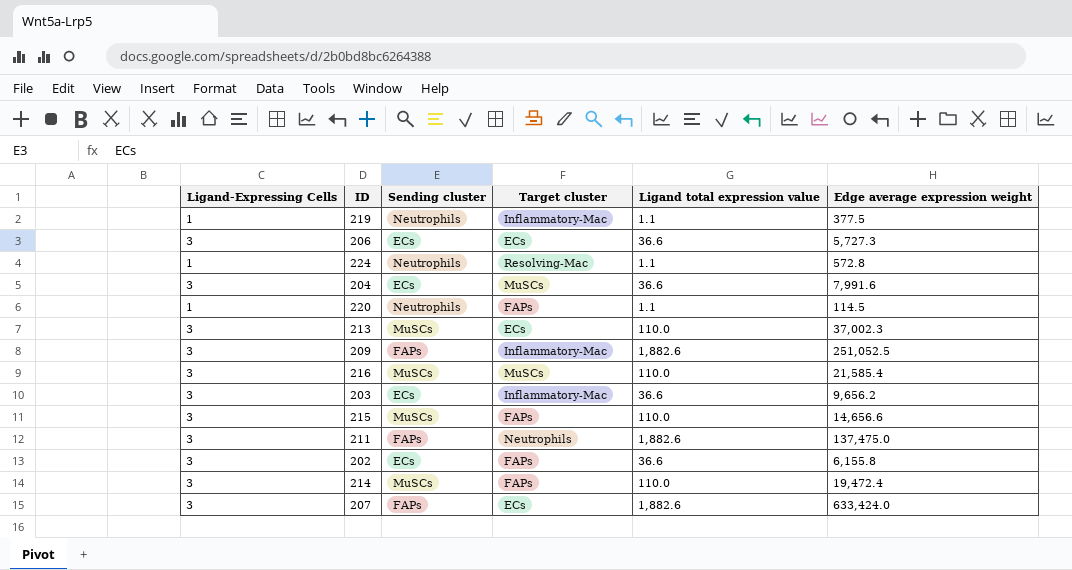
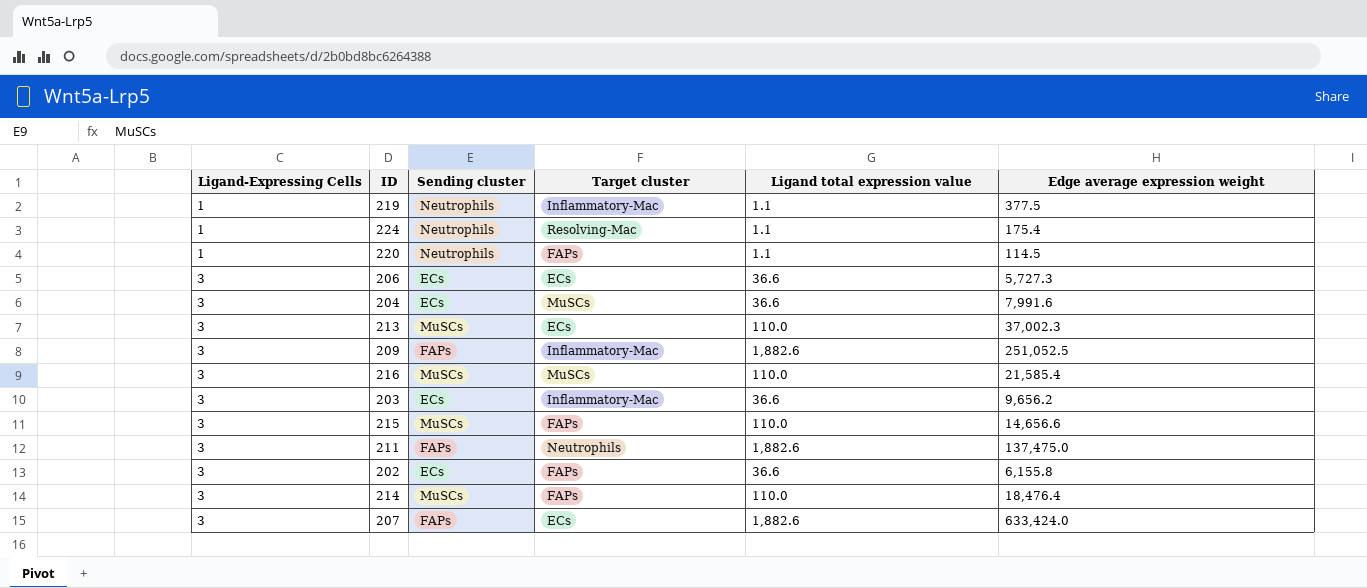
row order: none -> Ligand-Expressing Cells ascending
224 | Edge average expression weight: 572.8 -> 175.4
214 | Edge average expression weight: 19,472.4 -> 18,476.4

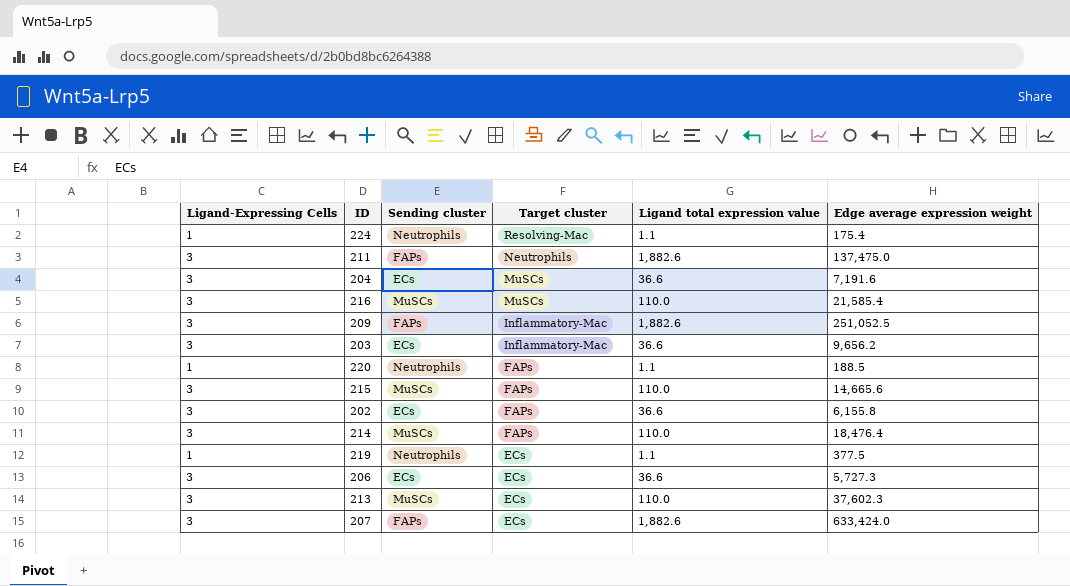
row order: Ligand-Expressing Cells ascending -> Target cluster descending
204 | Edge average expression weight: 7,991.6 -> 7,191.6
220 | Edge average expression weight: 114.5 -> 188.5
215 | Edge average expression weight: 14,656.6 -> 14,665.6
219 | Target cluster: Inflammatory-Mac -> ECs
213 | Edge average expression weight: 37,002.3 -> 37,602.3

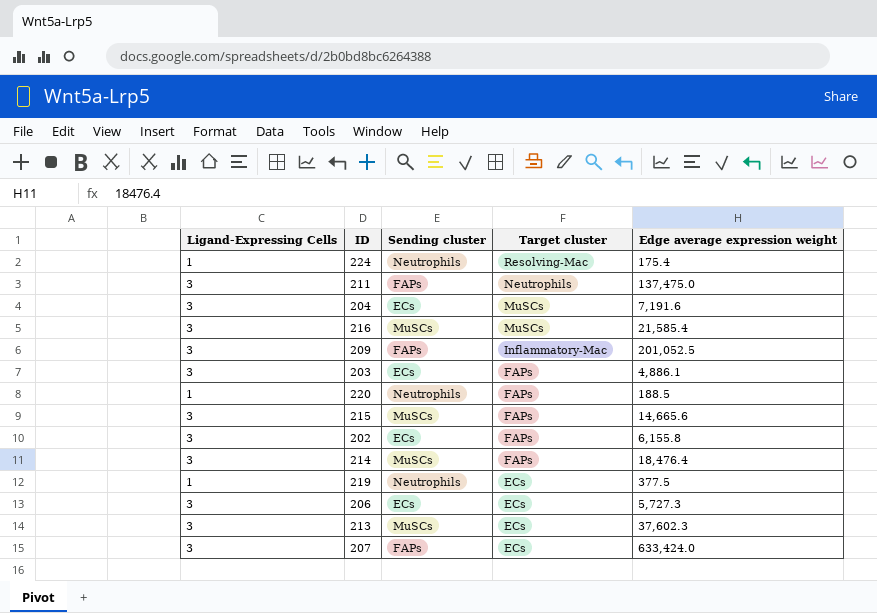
column Ligand total expression value | position: 5 -> none
209 | Edge average expression weight: 251,052.5 -> 201,052.5
203 | Target cluster: Inflammatory-Mac -> FAPs
203 | Edge average expression weight: 9,656.2 -> 4,886.1

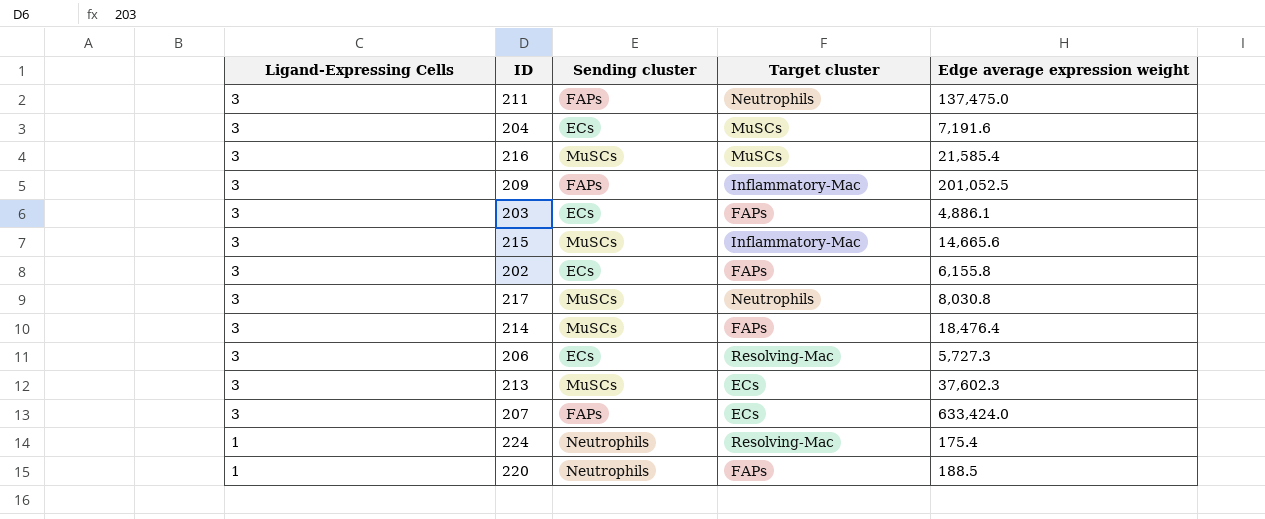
row order: Target cluster descending -> Ligand-Expressing Cells descending
row 219: 1 | Neutrophils | ECs | 377.5 -> none
215 | Target cluster: FAPs -> Inflammatory-Mac
row 217: none -> 3 | MuSCs | Neutrophils | 8,030.8
206 | Target cluster: ECs -> Resolving-Mac

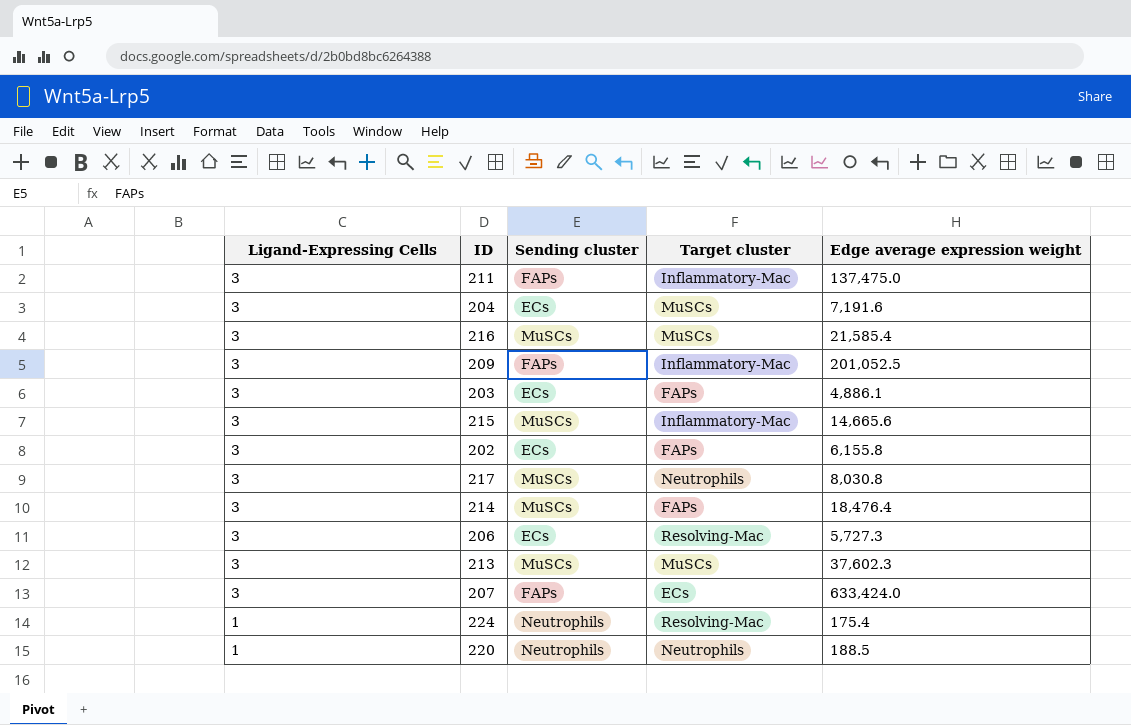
211 | Target cluster: Neutrophils -> Inflammatory-Mac
213 | Target cluster: ECs -> MuSCs
220 | Target cluster: FAPs -> Neutrophils

